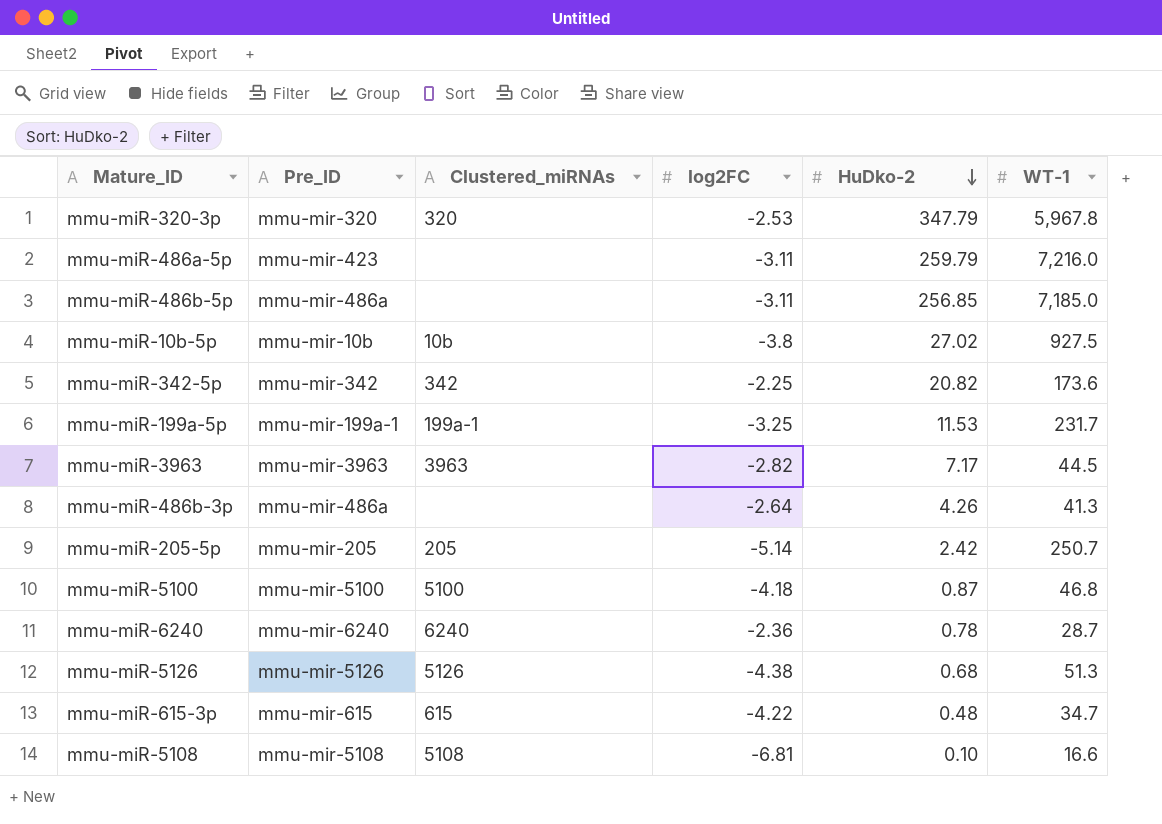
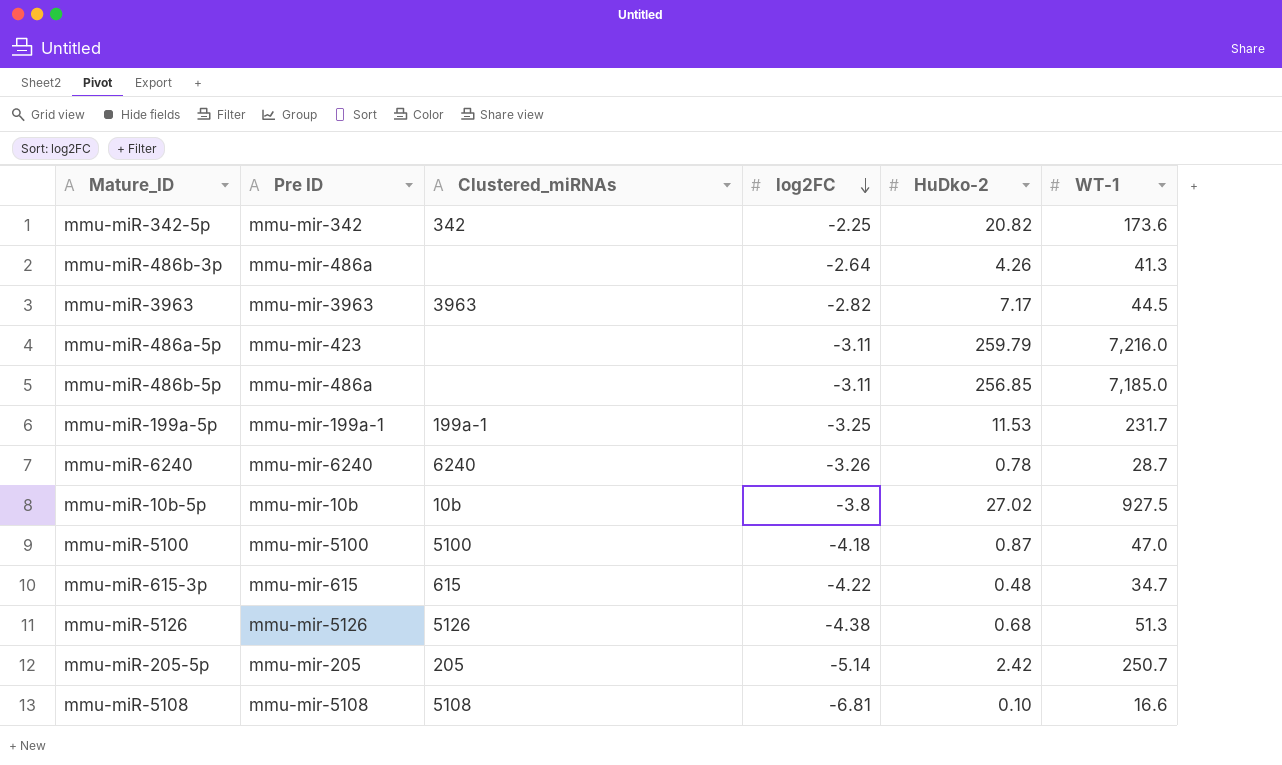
row order: HuDko-2 descending -> log2FC descending
column name: Pre_ID -> Pre ID
row mmu-miR-320-3p: mmu-mir-320 | 320 | -2.53 | 347.79 | 5,967.8 -> none
mmu-miR-6240 | log2FC: -2.36 -> -3.26
mmu-miR-5100 | WT-1: 46.8 -> 47.0

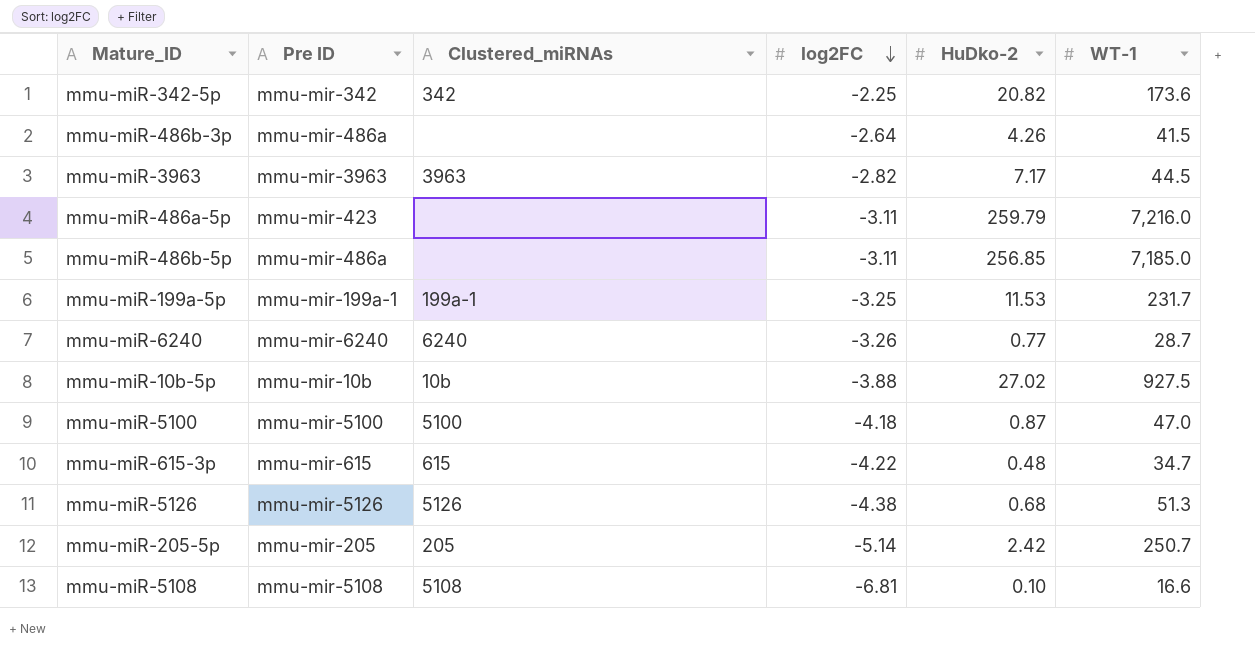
mmu-miR-486b-3p | WT-1: 41.3 -> 41.5
mmu-miR-6240 | HuDko-2: 0.78 -> 0.77
mmu-miR-10b-5p | log2FC: -3.8 -> -3.88

